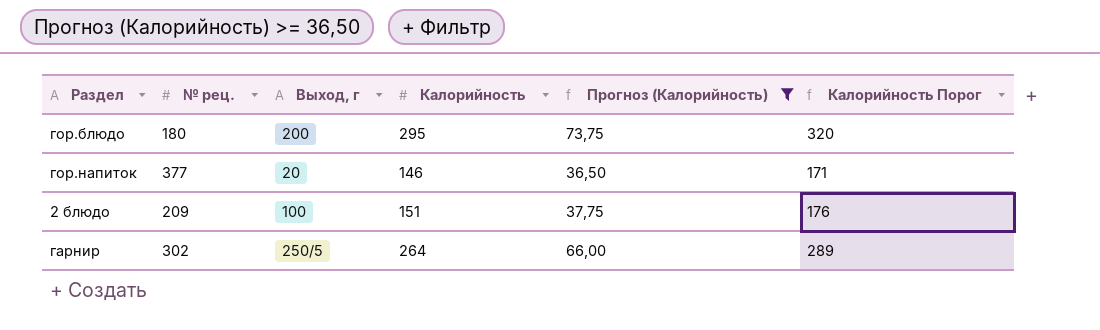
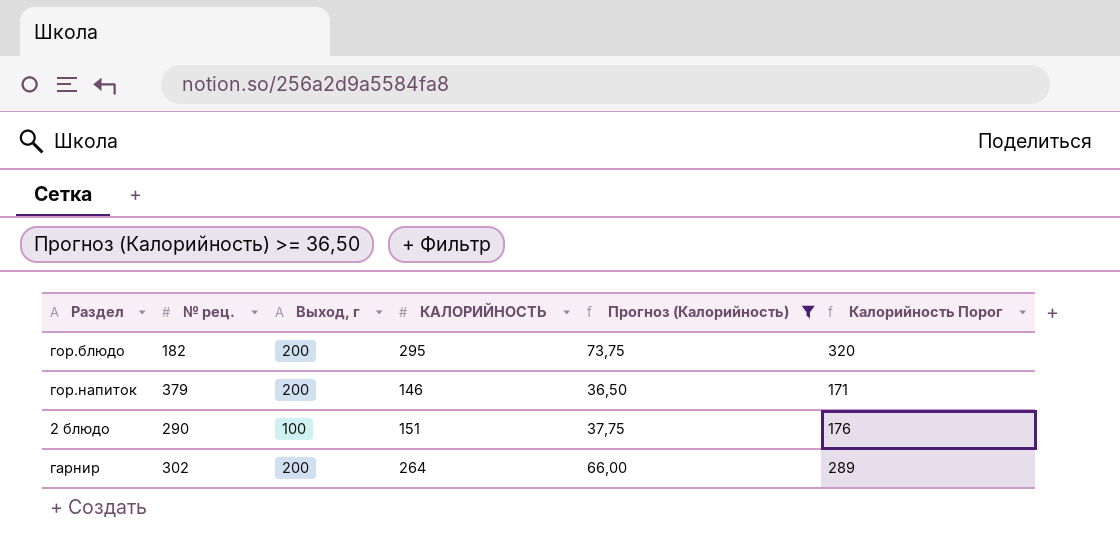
column name: Калорийность -> КАЛОРИЙНОСТЬ
гор.блюдо | № рец.: 180 -> 182
гор.напиток | № рец.: 377 -> 379
гор.напиток | Выход, г: 20 -> 200
2 блюдо | № рец.: 209 -> 290
гарнир | Выход, г: 250/5 -> 200

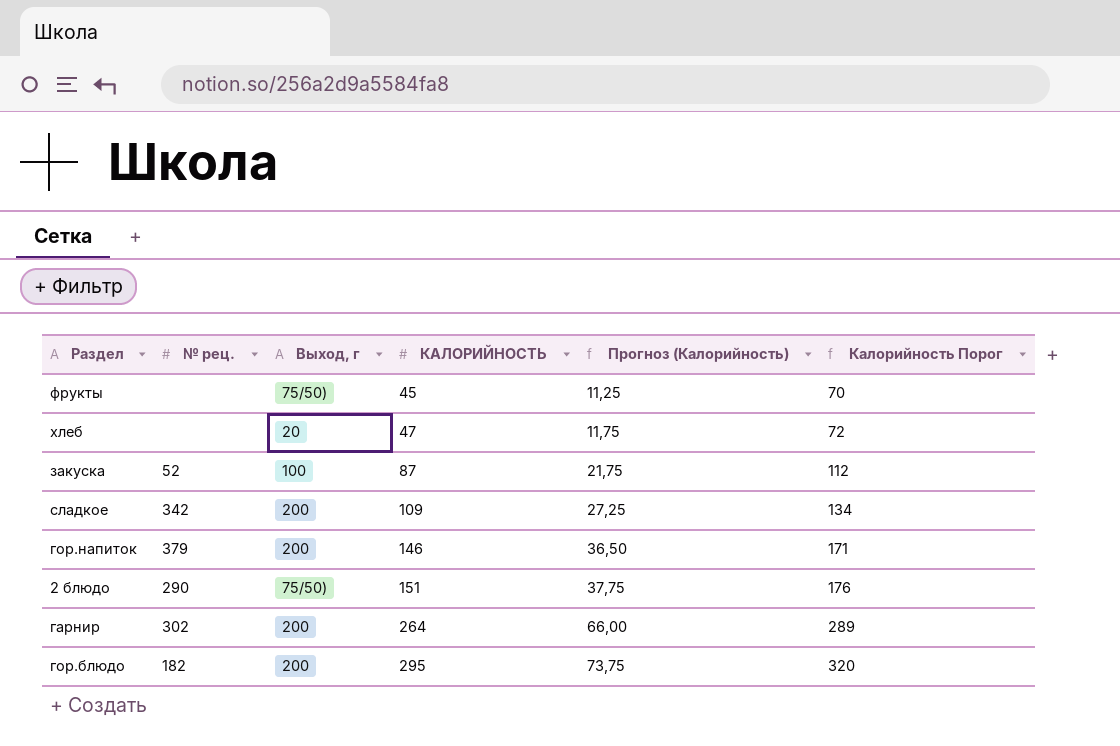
filter: Прогноз (Калорийность) >= 36,50 -> none
row order: none -> КАЛОРИЙНОСТЬ ascending
2 блюдо | Выход, г: 100 -> 75/50)

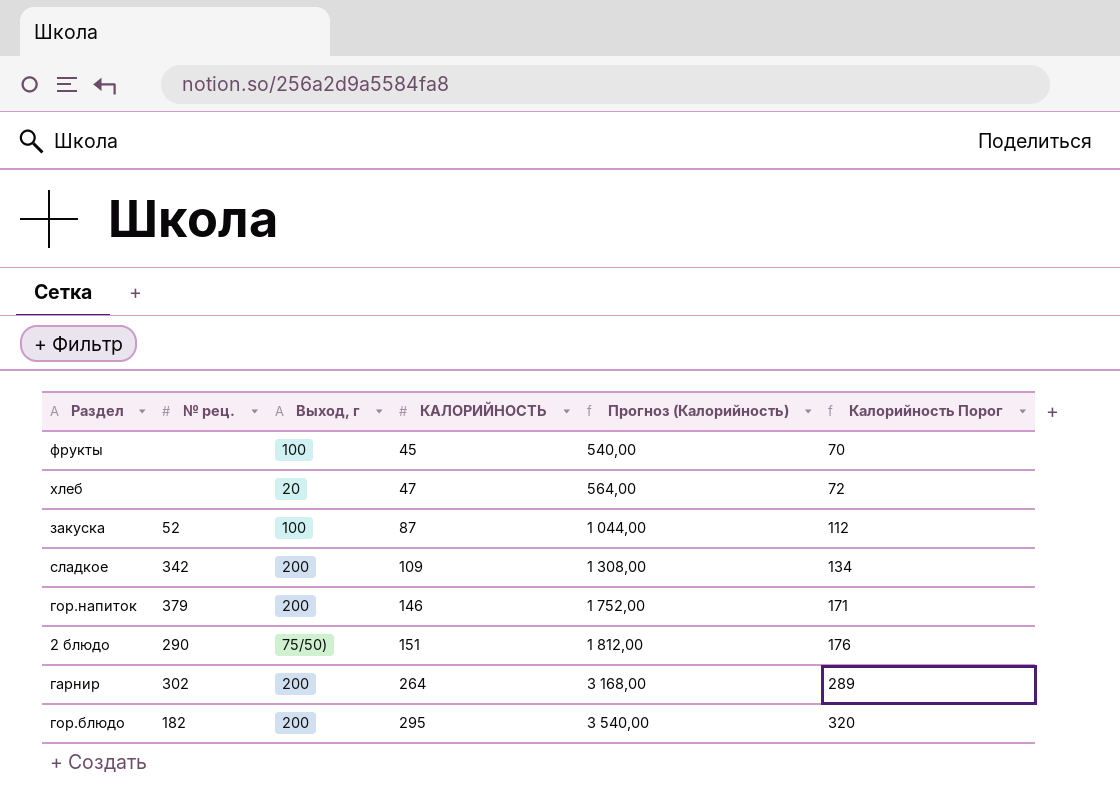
column Прогноз (Калорийность) | formula: [КАЛОРИЙНОСТЬ] * 0,25 -> [КАЛОРИЙНОСТЬ] * 12
фрукты | Выход, г: 75/50) -> 100

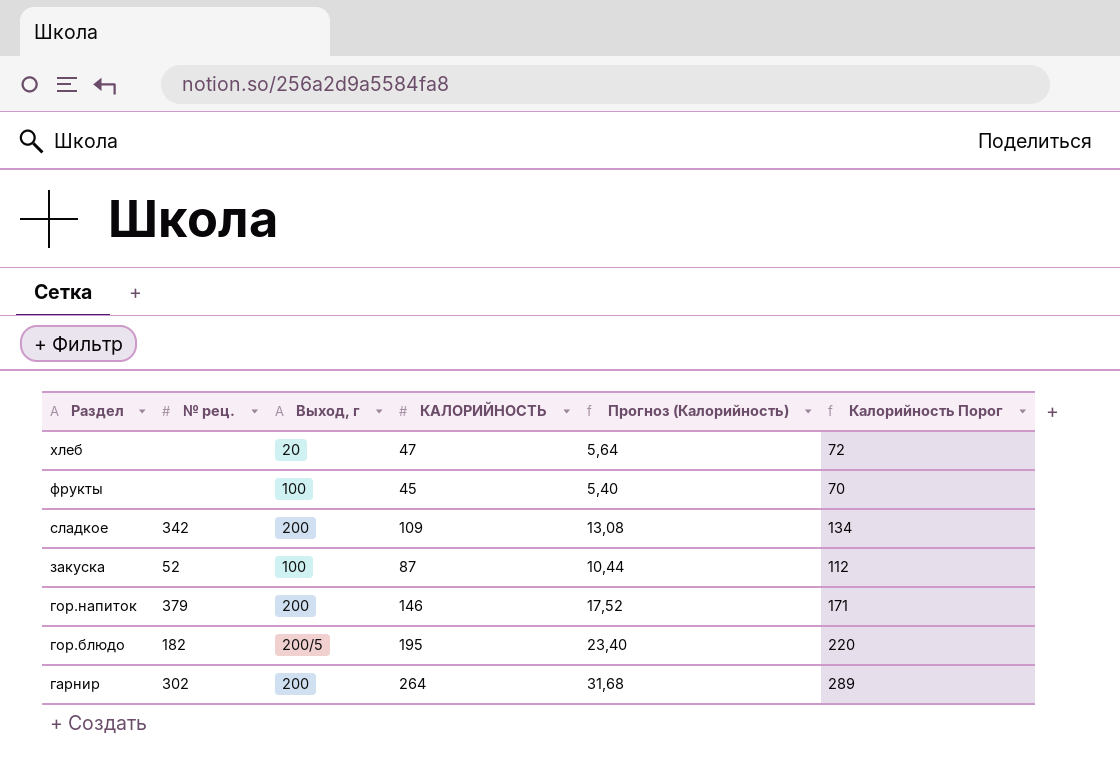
row order: КАЛОРИЙНОСТЬ ascending -> Раздел descending
column Прогноз (Калорийность) | formula: [КАЛОРИЙНОСТЬ] * 12 -> [КАЛОРИЙНОСТЬ] * 0,12
row 2 блюдо: 290 | 75/50) | 151 | 1 812,00 | 176 -> none
гор.блюдо | Выход, г: 200 -> 200/5
гор.блюдо | КАЛОРИЙНОСТЬ: 295 -> 195
гор.блюдо | Калорийность Порог: 320 -> 220

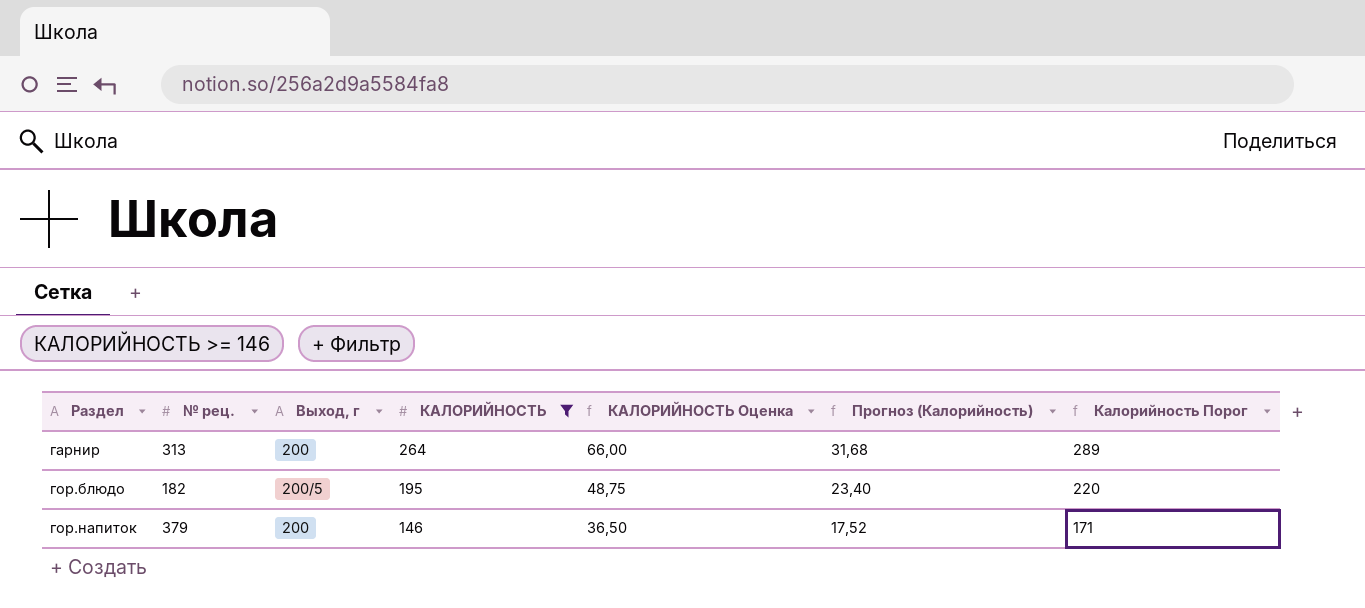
filter: none -> КАЛОРИЙНОСТЬ >= 146
row order: Раздел descending -> Раздел ascending
column КАЛОРИЙНОСТЬ Оценка | formula: none -> [КАЛОРИЙНОСТЬ] * 0,25
гарнир | № рец.: 302 -> 313

